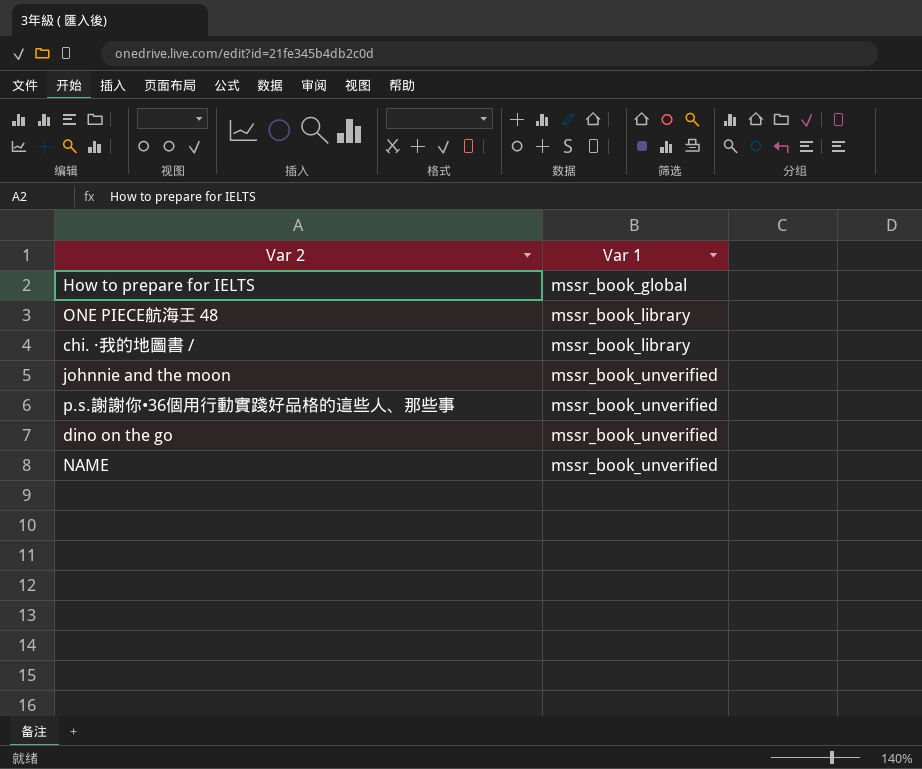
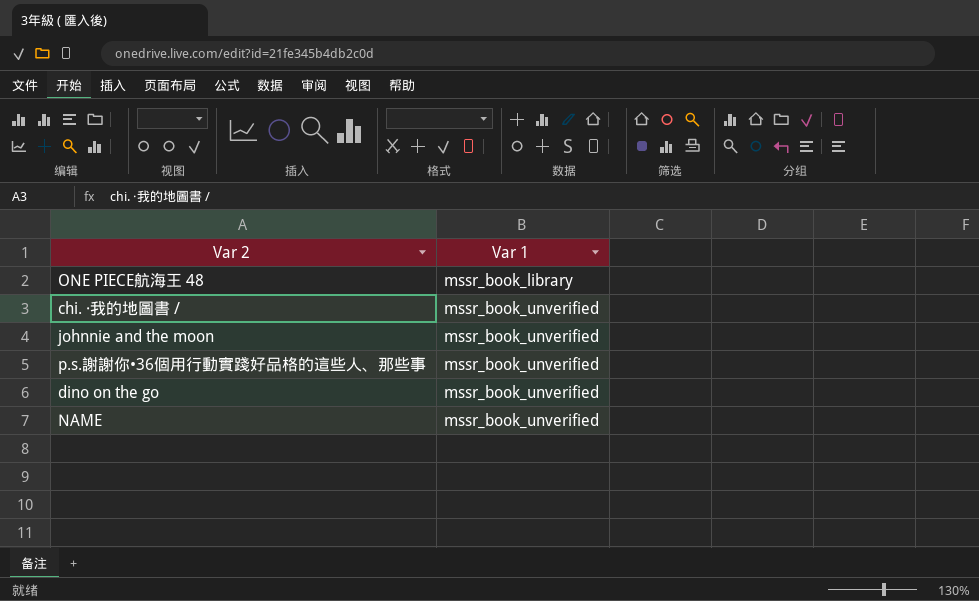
row How to prepare for IELTS: mssr_book_global -> none
chi. ‧我的地圖書 / | Var 1: mssr_book_library -> mssr_book_unverified

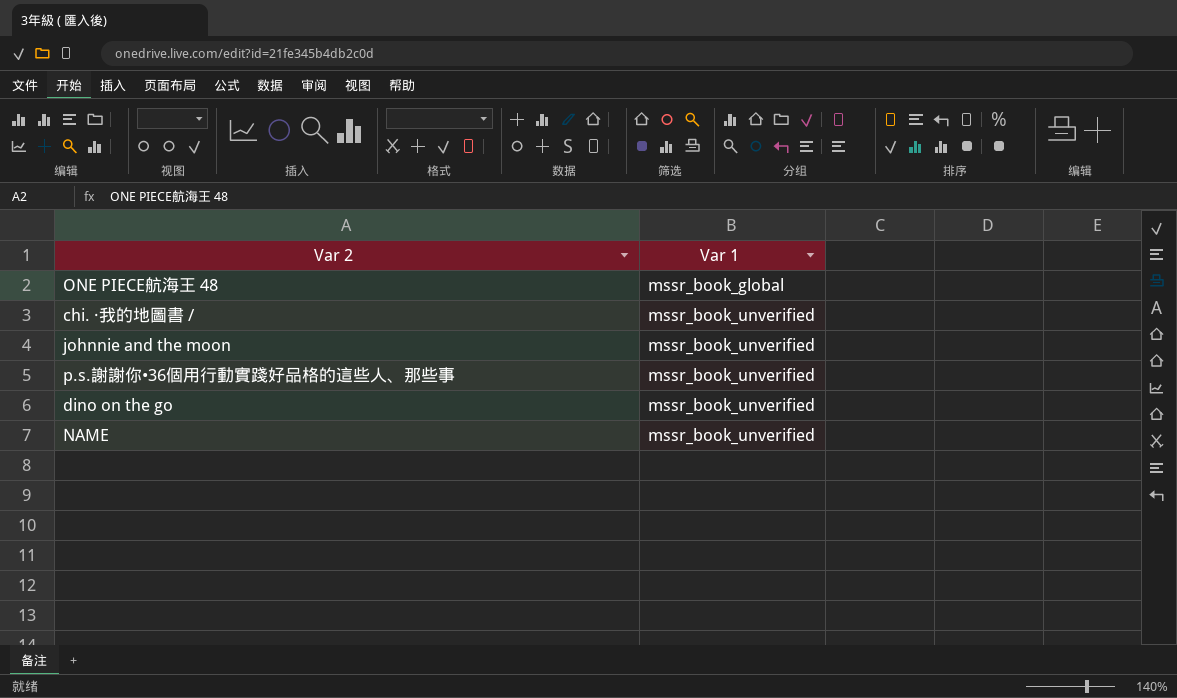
ONE PIECE航海王 48 | Var 1: mssr_book_library -> mssr_book_global

